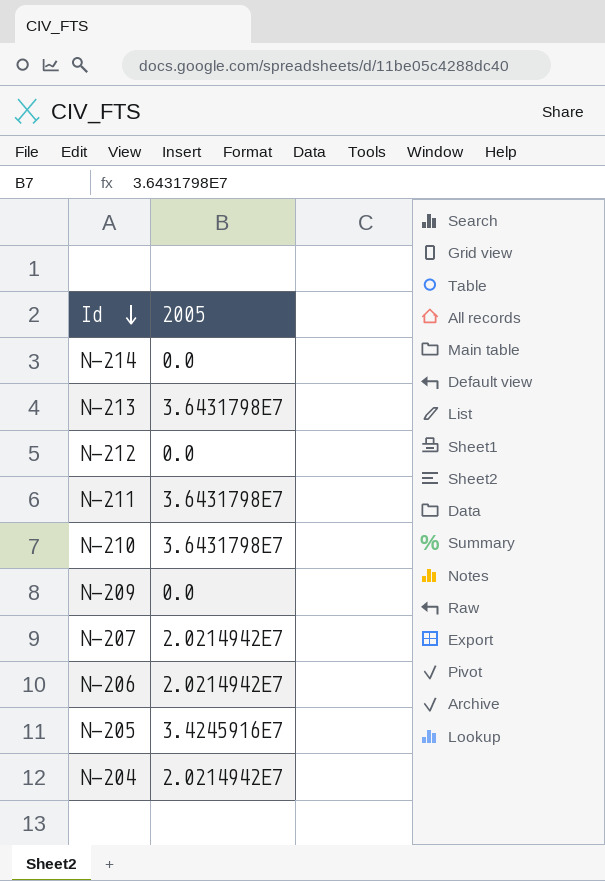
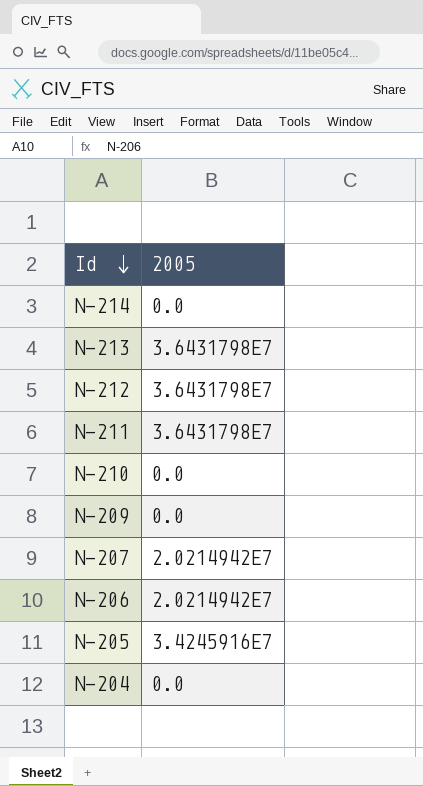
N-212 | 2005: 0.0 -> 3.6431798E7
N-210 | 2005: 3.6431798E7 -> 0.0
N-204 | 2005: 2.0214942E7 -> 0.0

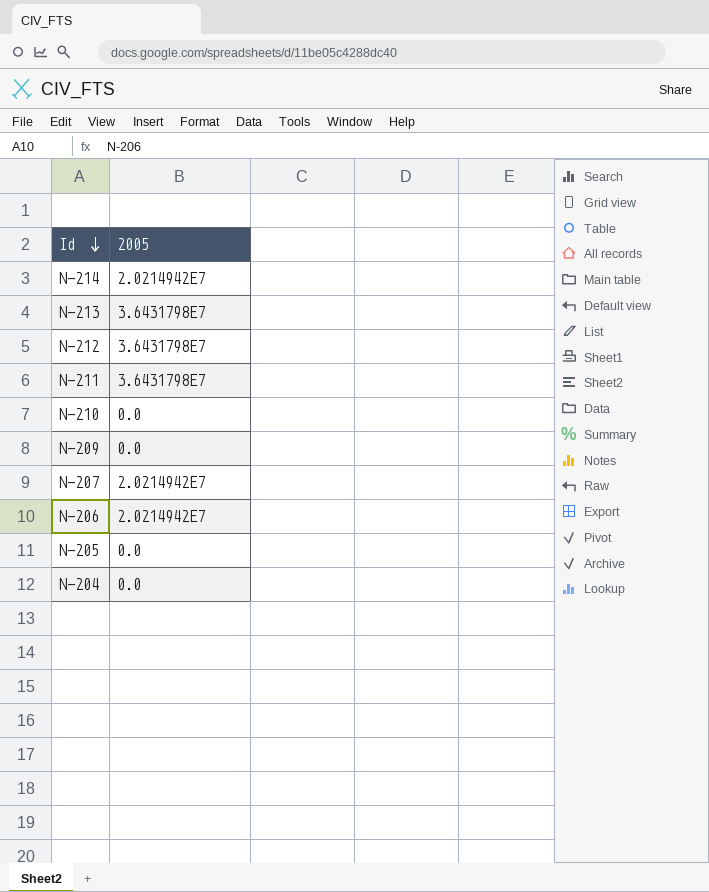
N-214 | 2005: 0.0 -> 2.0214942E7
N-205 | 2005: 3.4245916E7 -> 0.0

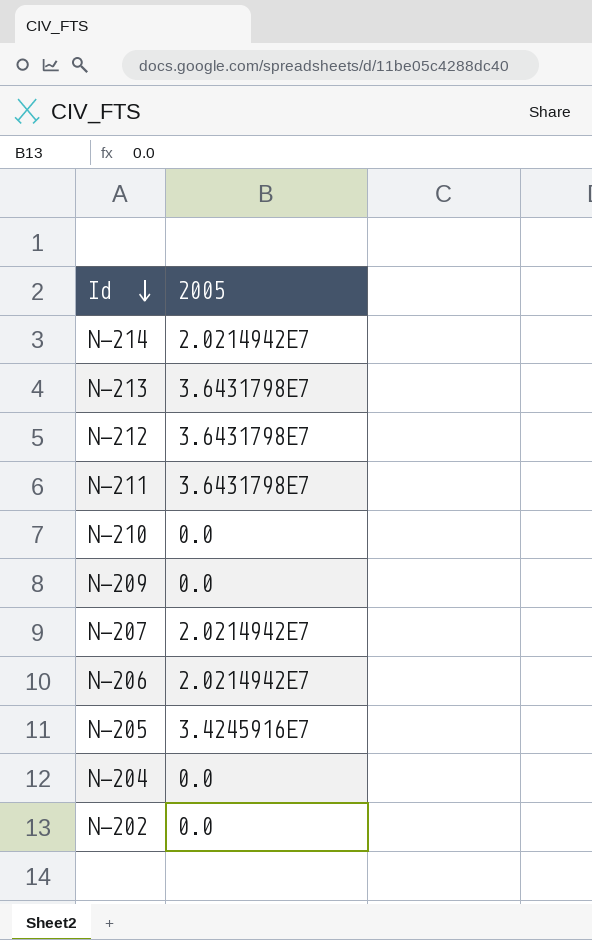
N-205 | 2005: 0.0 -> 3.4245916E7
row N-202: none -> 0.0

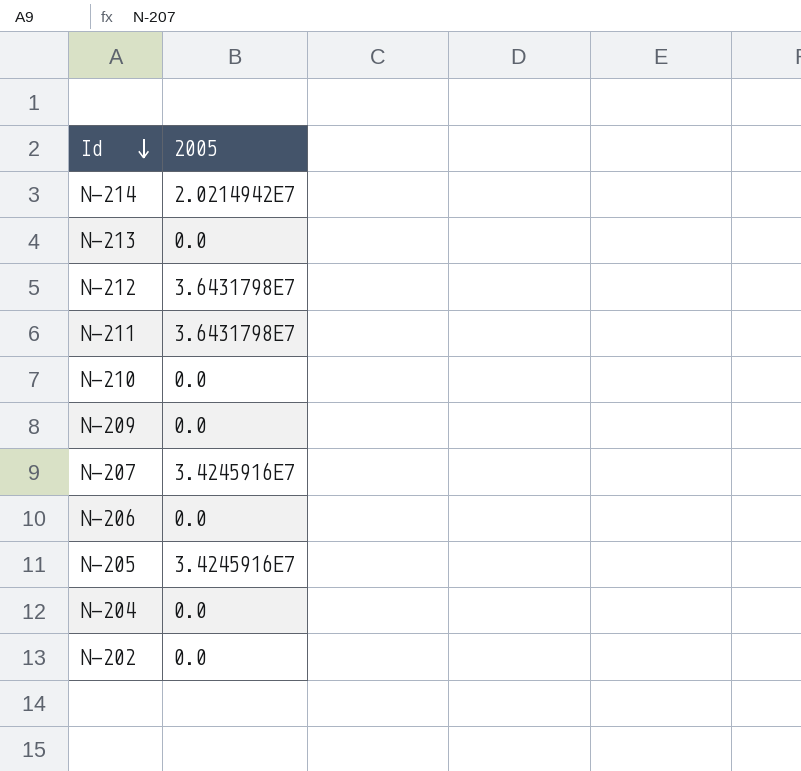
N-213 | 2005: 3.6431798E7 -> 0.0
N-207 | 2005: 2.0214942E7 -> 3.4245916E7
N-206 | 2005: 2.0214942E7 -> 0.0

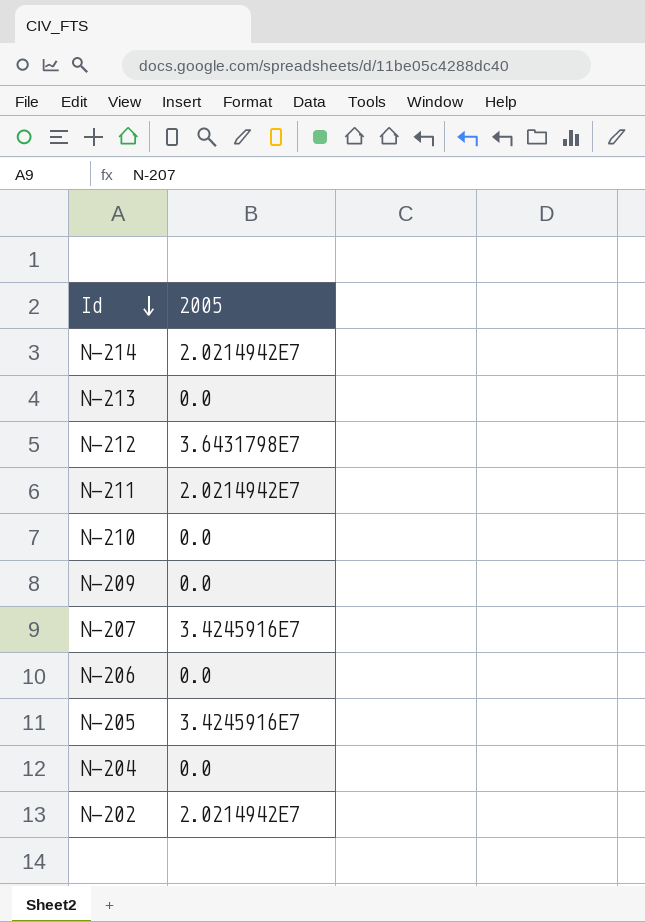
N-211 | 2005: 3.6431798E7 -> 2.0214942E7
N-202 | 2005: 0.0 -> 2.0214942E7

